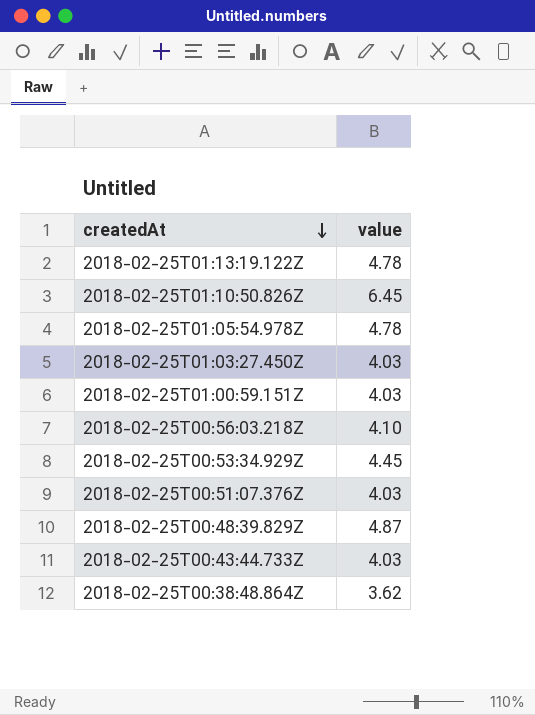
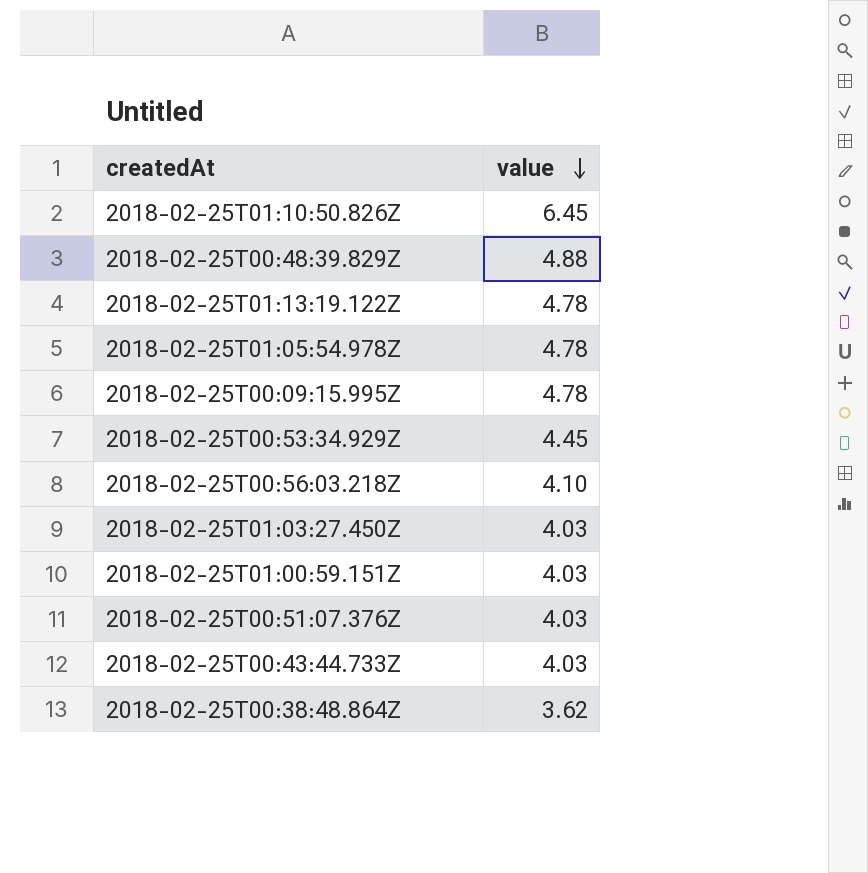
row order: createdAt descending -> value descending
2018-02-25T00:48:39.829Z | value: 4.87 -> 4.88
row 2018-02-25T00:09:15.995Z: none -> 4.78

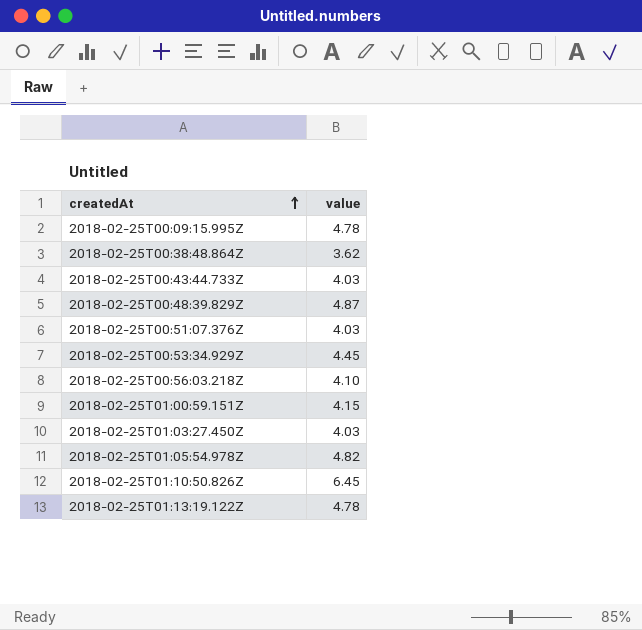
row order: value descending -> createdAt ascending
2018-02-25T00:48:39.829Z | value: 4.88 -> 4.87
2018-02-25T01:00:59.151Z | value: 4.03 -> 4.15
2018-02-25T01:05:54.978Z | value: 4.78 -> 4.82

